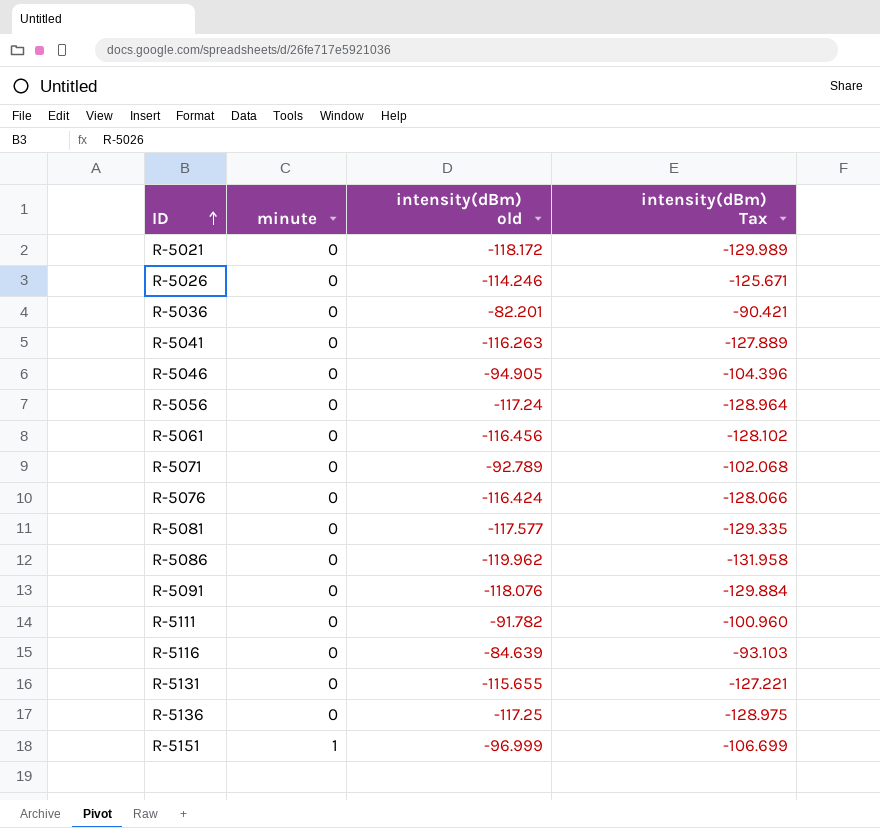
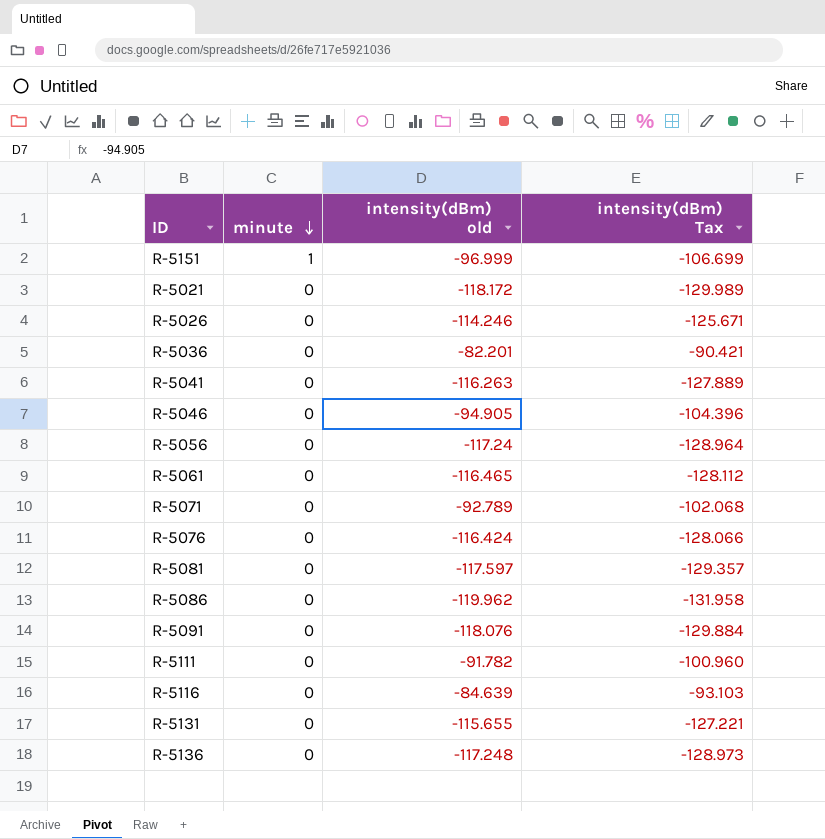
row order: ID ascending -> minute descending
R-5061 | intensity(dBm) old: -116.456 -> -116.465
R-5061 | intensity(dBm) Tax: -128.102 -> -128.112
R-5081 | intensity(dBm) old: -117.577 -> -117.597
R-5081 | intensity(dBm) Tax: -129.335 -> -129.357
R-5136 | intensity(dBm) old: -117.25 -> -117.248
R-5136 | intensity(dBm) Tax: -128.975 -> -128.973

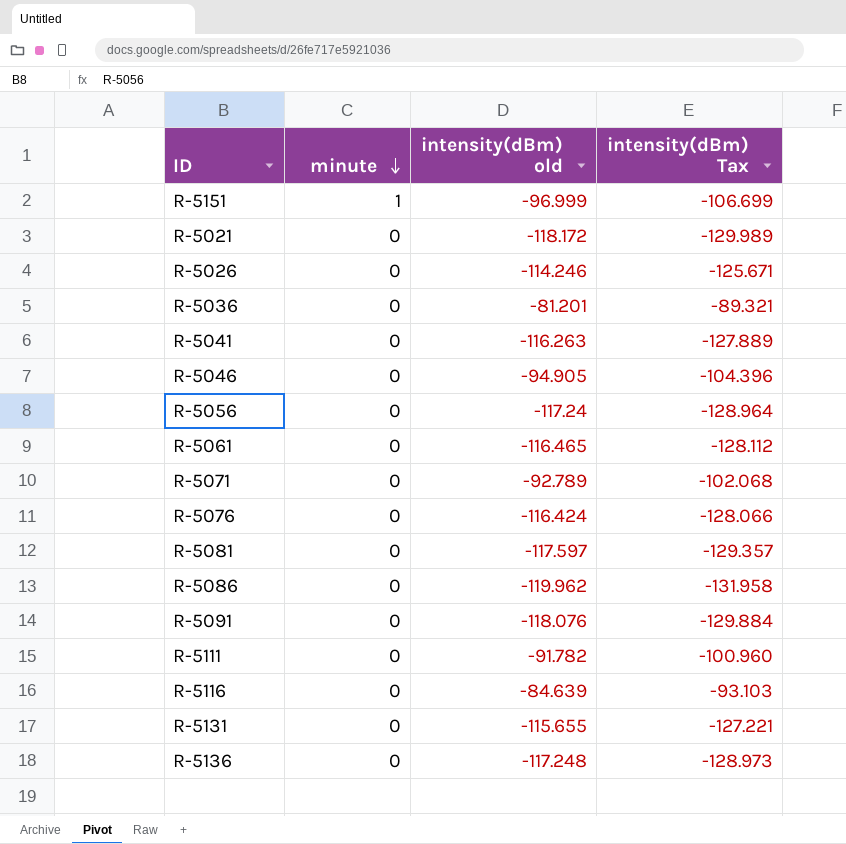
R-5036 | intensity(dBm) old: -82.201 -> -81.201
R-5036 | intensity(dBm) Tax: -90.421 -> -89.321

